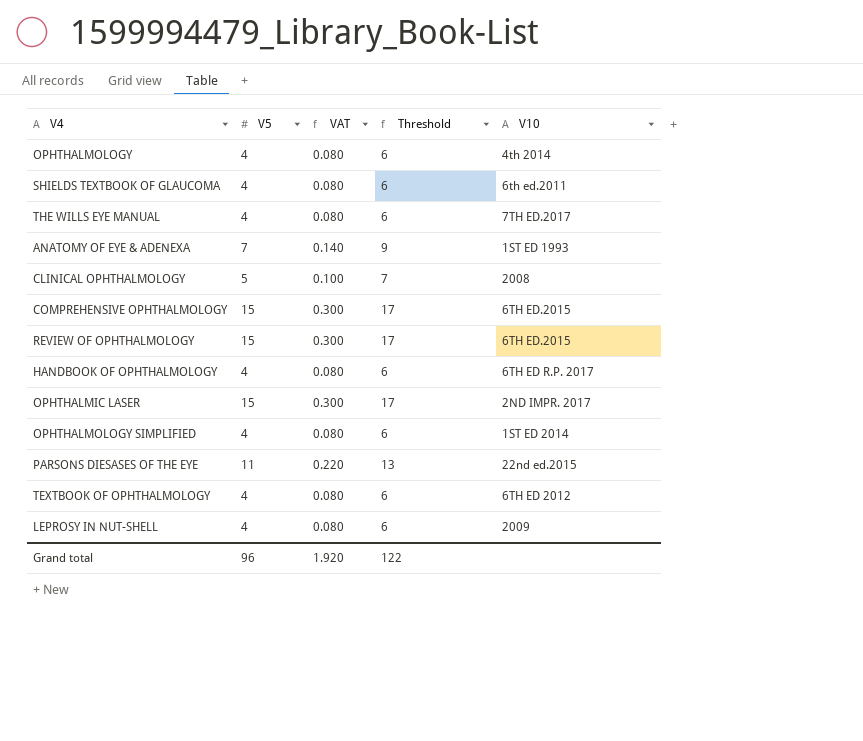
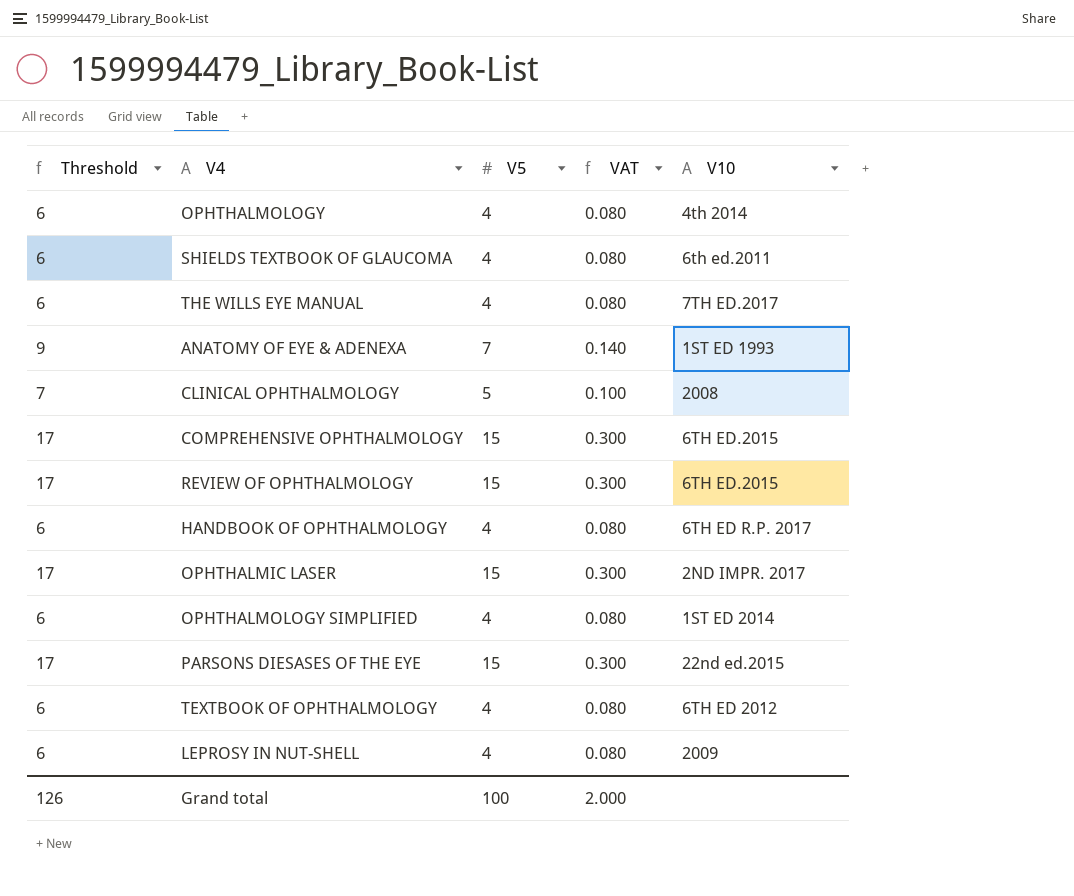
column Threshold | position: 4 -> 1
PARSONS DIESASES OF THE EYE | Threshold: 13 -> 17
PARSONS DIESASES OF THE EYE | V5: 11 -> 15
PARSONS DIESASES OF THE EYE | VAT: 0.220 -> 0.300
Grand total | Threshold: 122 -> 126
Grand total | V5: 96 -> 100
Grand total | VAT: 1.920 -> 2.000

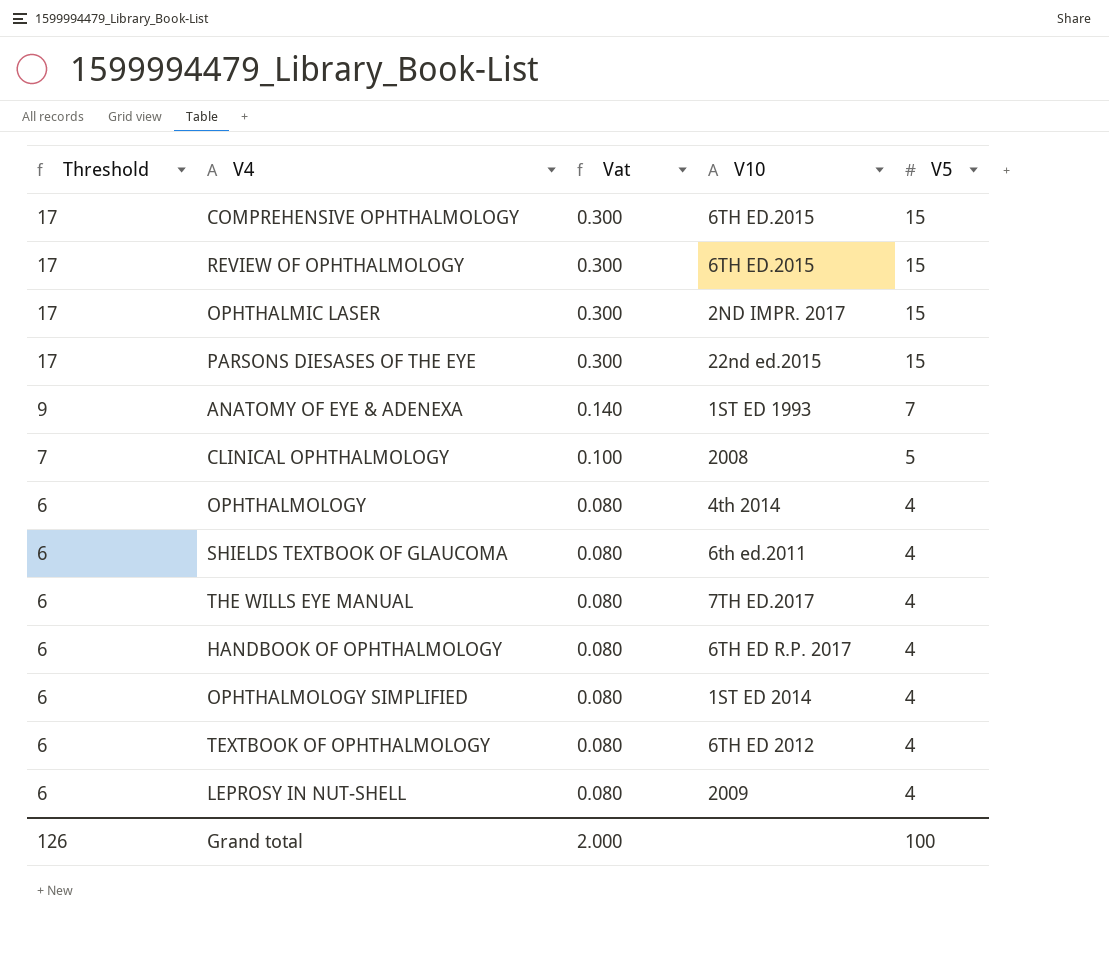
row order: none -> Threshold descending
column name: VAT -> Vat
column V5 | position: 3 -> 5

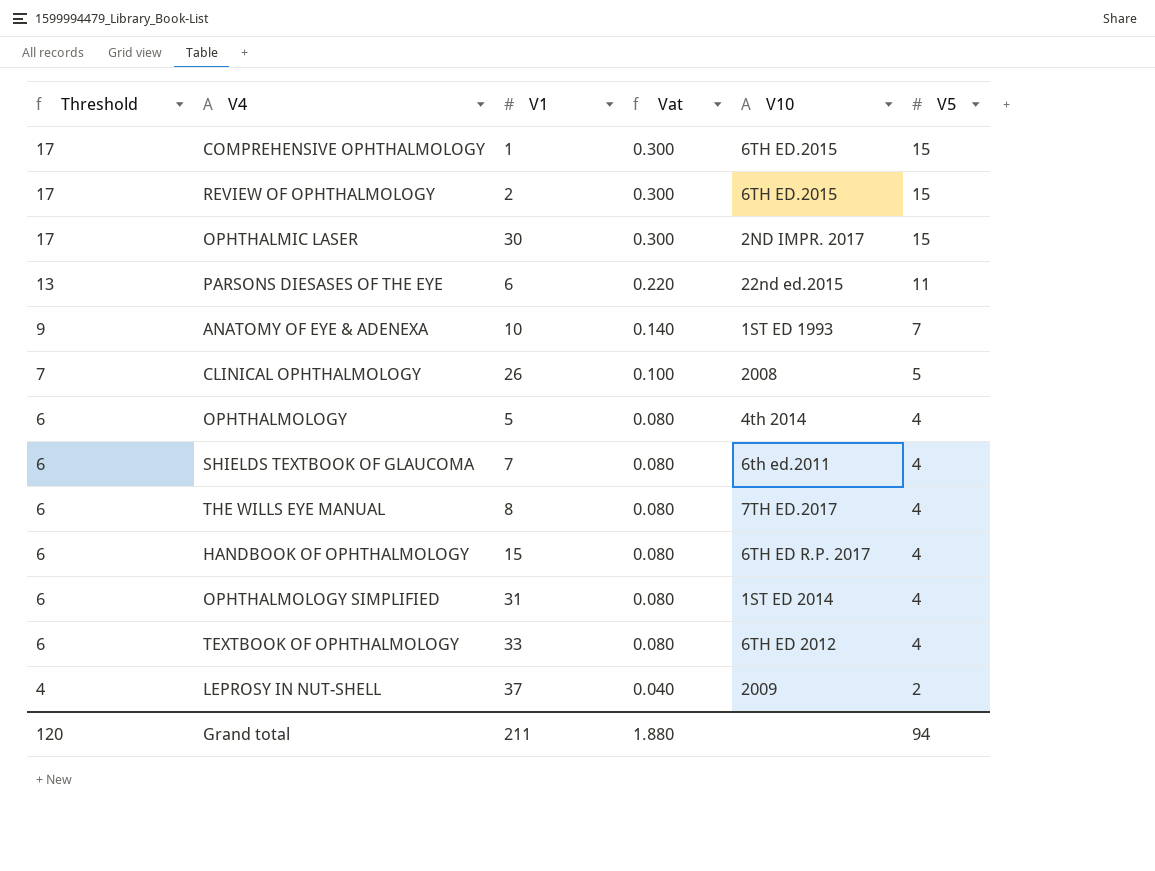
column V1 | position: none -> 3
PARSONS DIESASES OF THE EYE | Threshold: 17 -> 13
PARSONS DIESASES OF THE EYE | Vat: 0.300 -> 0.220
PARSONS DIESASES OF THE EYE | V5: 15 -> 11
LEPROSY IN NUT-SHELL | Threshold: 6 -> 4
LEPROSY IN NUT-SHELL | Vat: 0.080 -> 0.040
LEPROSY IN NUT-SHELL | V5: 4 -> 2
Grand total | Threshold: 126 -> 120
Grand total | Vat: 2.000 -> 1.880
Grand total | V5: 100 -> 94

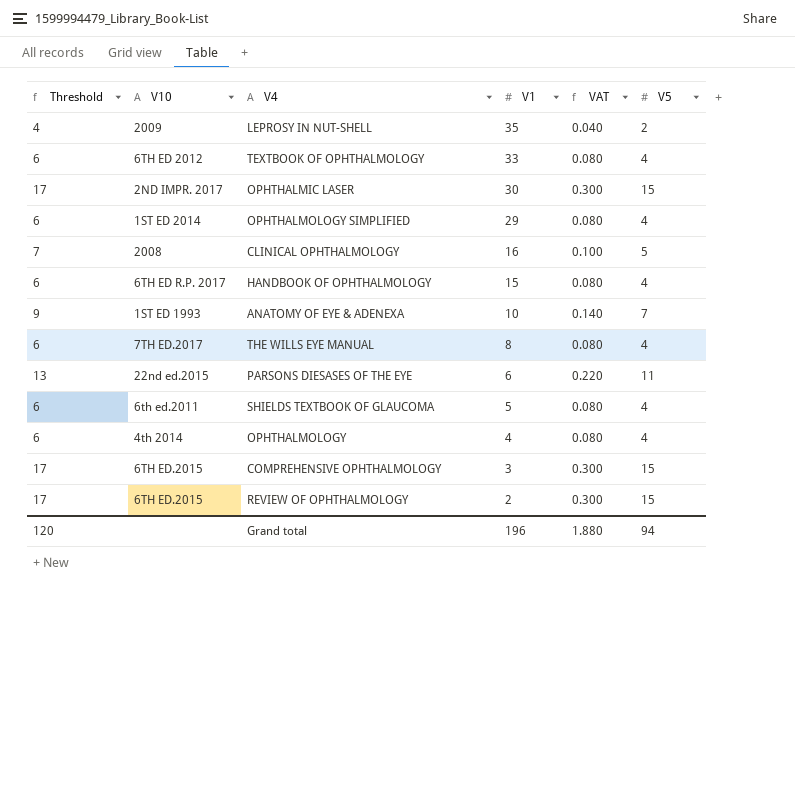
row order: Threshold descending -> V1 descending
column V10 | position: 5 -> 2
column name: Vat -> VAT
LEPROSY IN NUT-SHELL | V1: 37 -> 35
OPHTHALMOLOGY SIMPLIFIED | V1: 31 -> 29
CLINICAL OPHTHALMOLOGY | V1: 26 -> 16
SHIELDS TEXTBOOK OF GLAUCOMA | V1: 7 -> 5
OPHTHALMOLOGY | V1: 5 -> 4
COMPREHENSIVE OPHTHALMOLOGY | V1: 1 -> 3
Grand total | V1: 211 -> 196

